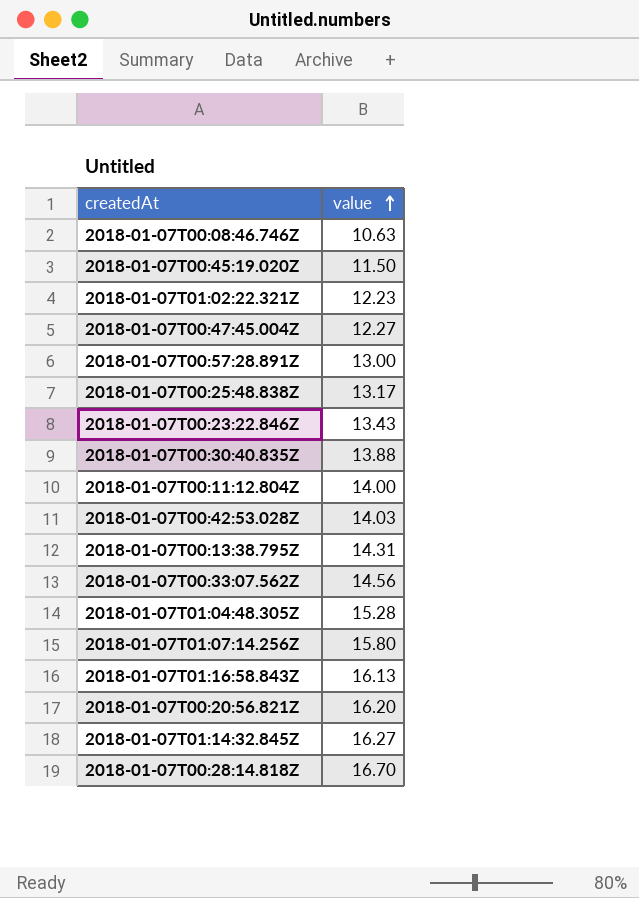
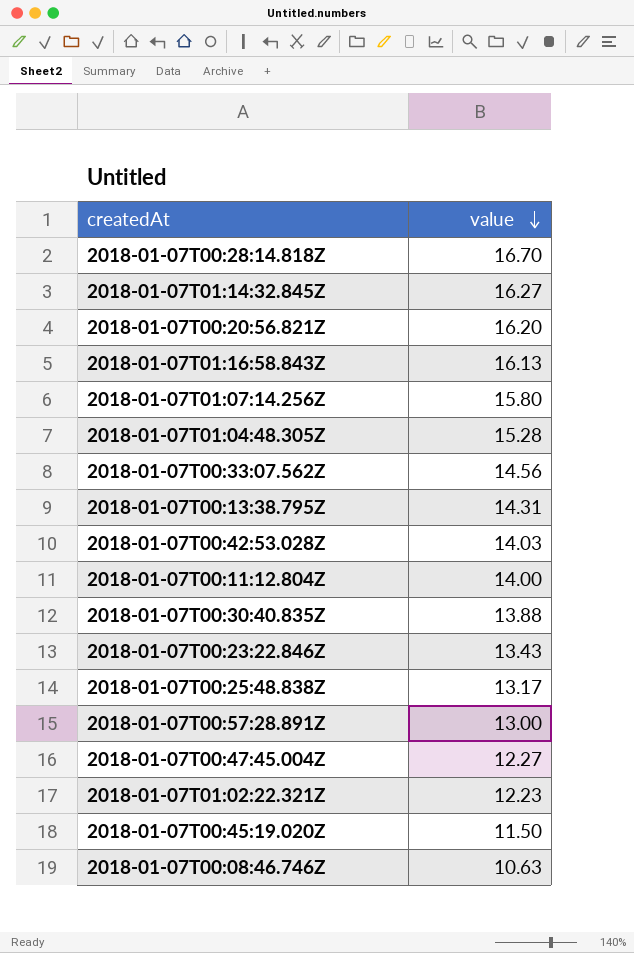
row order: value ascending -> value descending

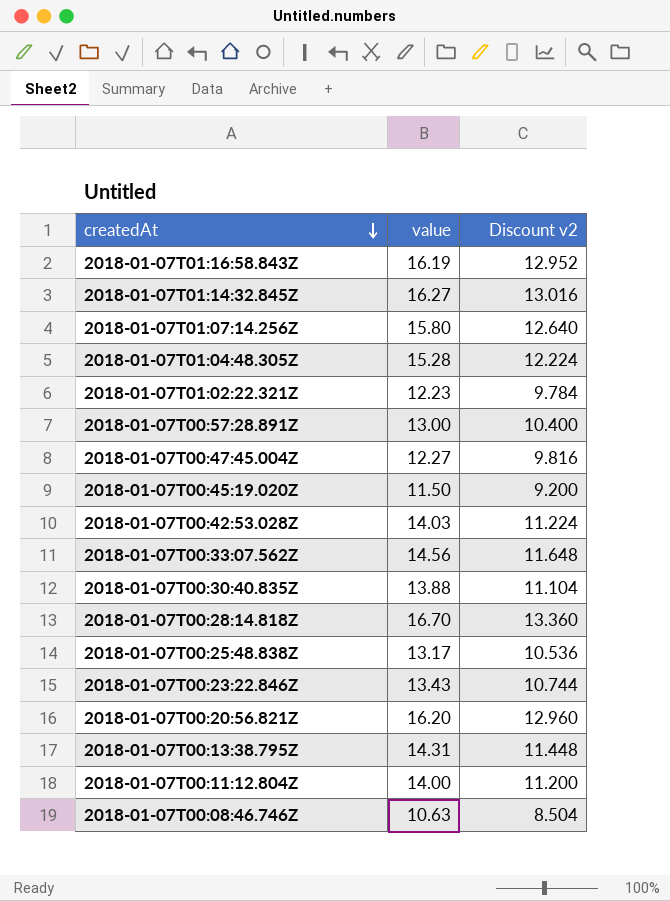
row order: value descending -> createdAt descending
column Discount v2 | formula: none -> [value] * 0.8
2018-01-07T01:16:58.843Z | value: 16.13 -> 16.19

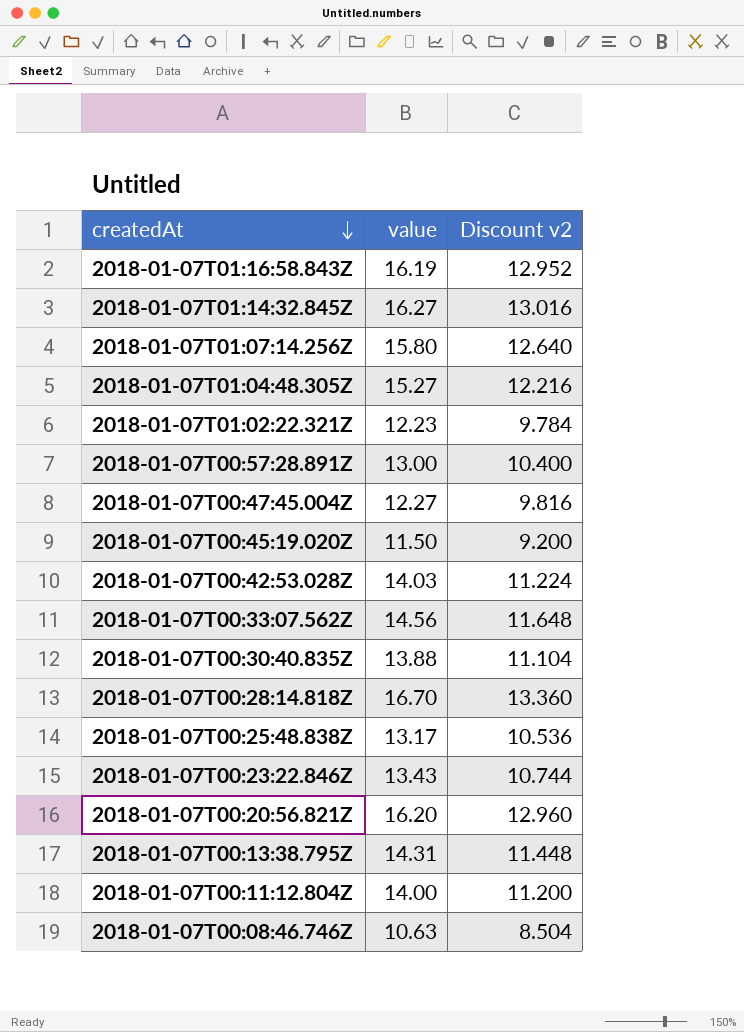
2018-01-07T01:04:48.305Z | value: 15.28 -> 15.27
2018-01-07T01:04:48.305Z | Discount v2: 12.224 -> 12.216

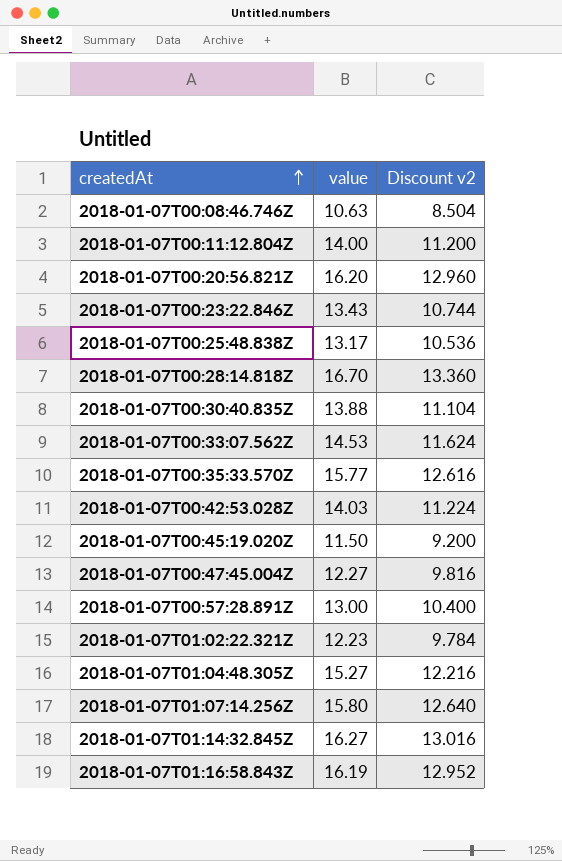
row order: createdAt descending -> createdAt ascending
row 2018-01-07T00:13:38.795Z: 14.31 | 11.448 -> none
2018-01-07T00:33:07.562Z | value: 14.56 -> 14.53
2018-01-07T00:33:07.562Z | Discount v2: 11.648 -> 11.624
row 2018-01-07T00:35:33.570Z: none -> 15.77 | 12.616

